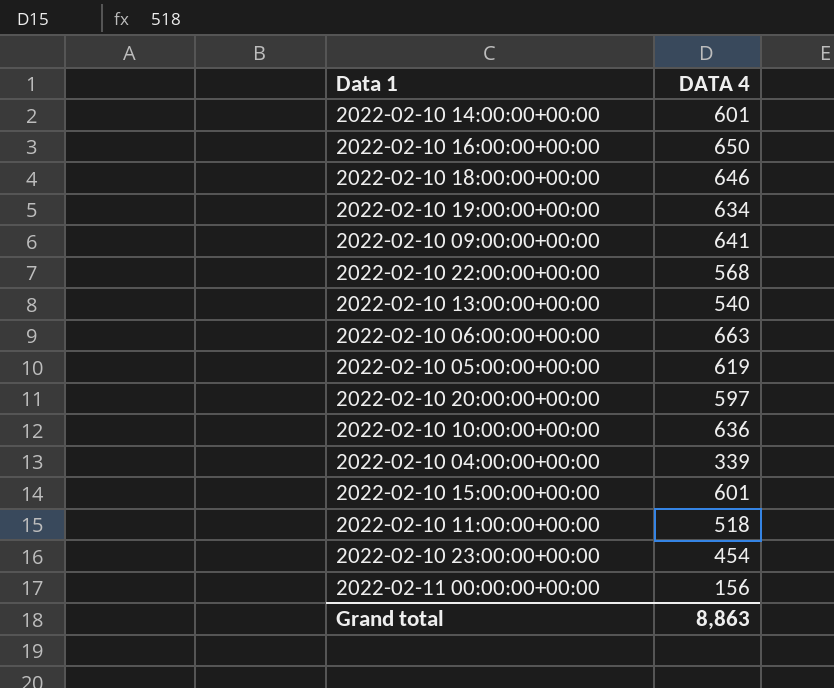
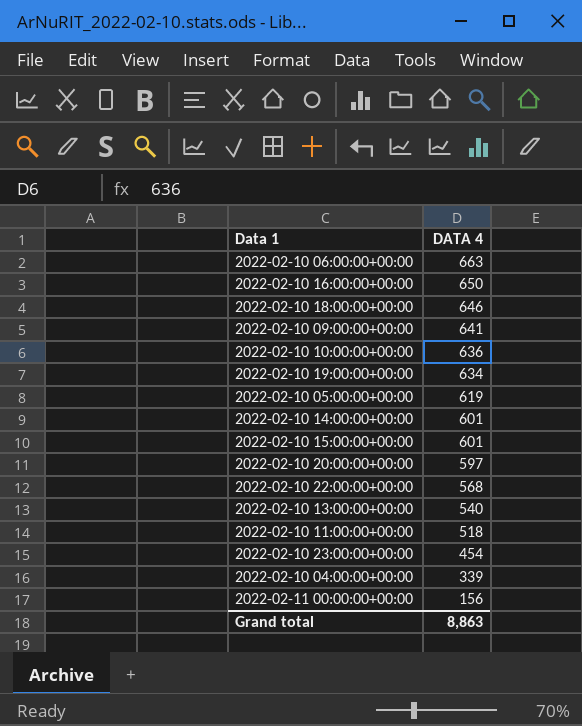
row order: none -> DATA 4 descending

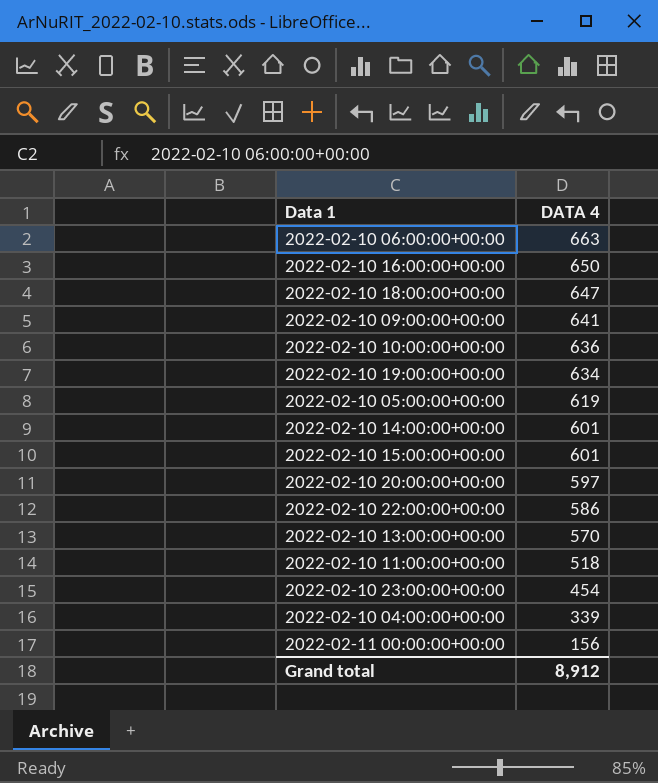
2022-02-10 18:00:00+00:00 | DATA 4: 646 -> 647
2022-02-10 22:00:00+00:00 | DATA 4: 568 -> 586
2022-02-10 13:00:00+00:00 | DATA 4: 540 -> 570
Grand total | DATA 4: 8,863 -> 8,912

